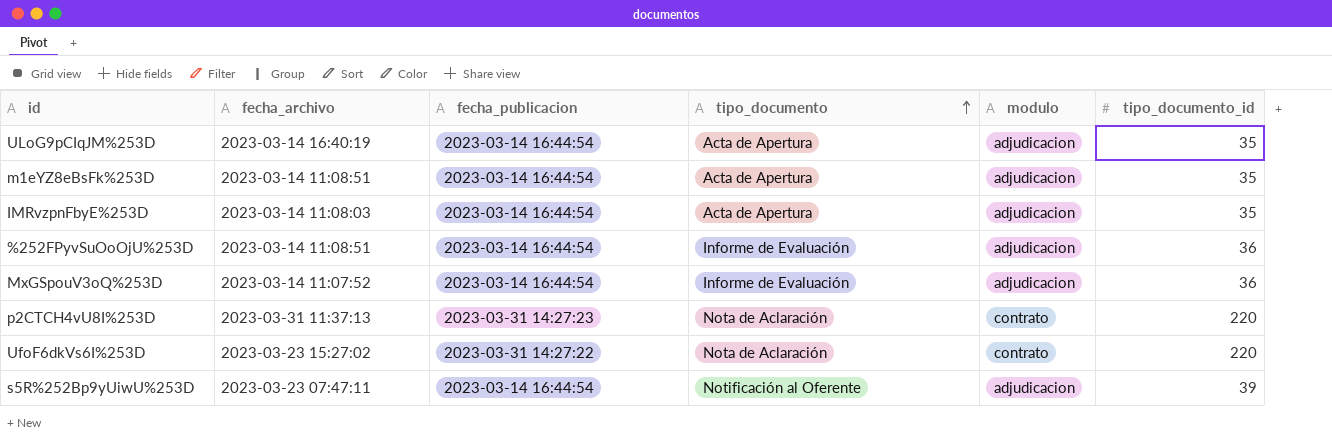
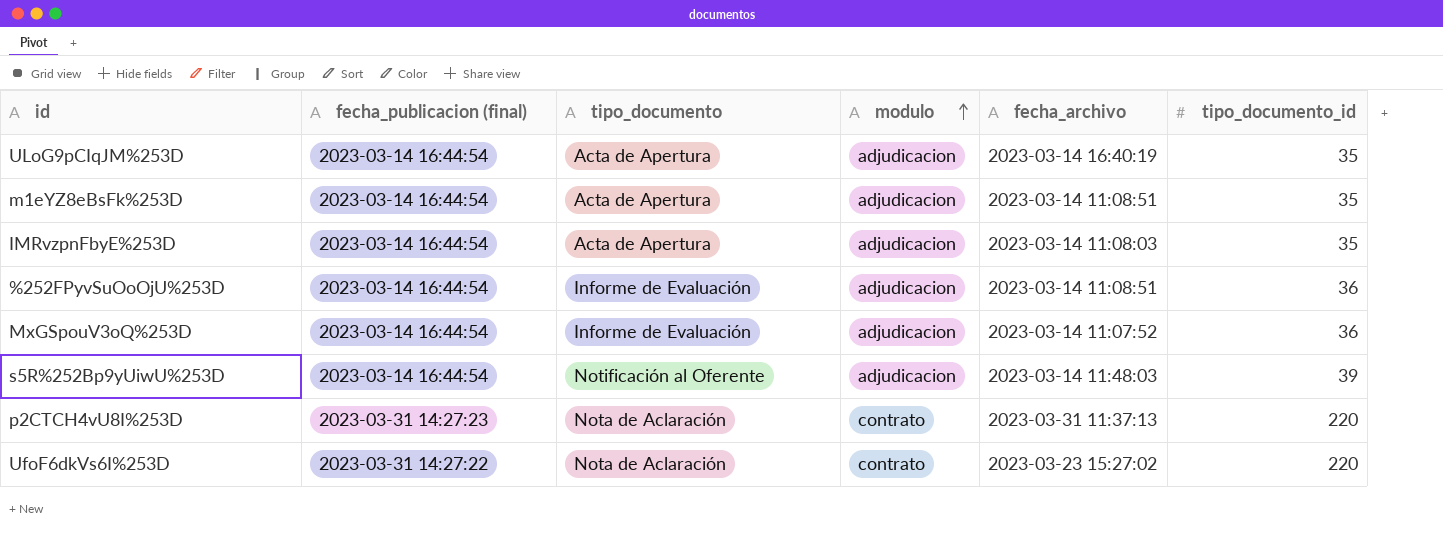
row order: tipo_documento ascending -> modulo ascending
column name: fecha_publicacion -> fecha_publicacion (final)
column fecha_archivo | position: 2 -> 5
s5R%252Bp9yUiwU%253D | fecha_archivo: 2023-03-23 07:47:11 -> 2023-03-14 11:48:03

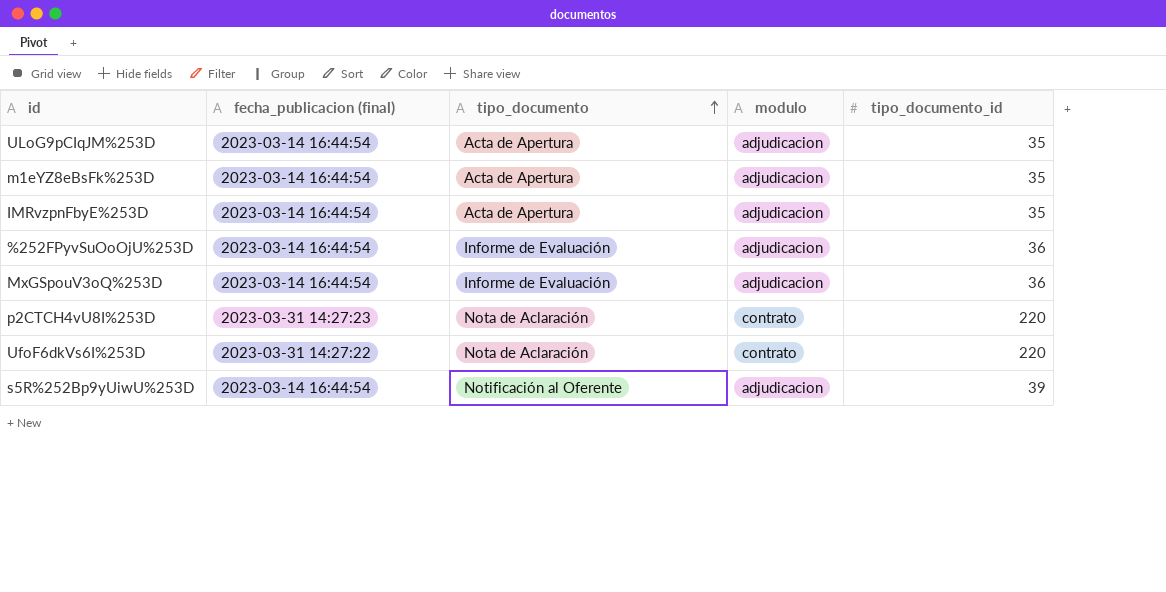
row order: modulo ascending -> tipo_documento ascending
column fecha_archivo | position: 5 -> none

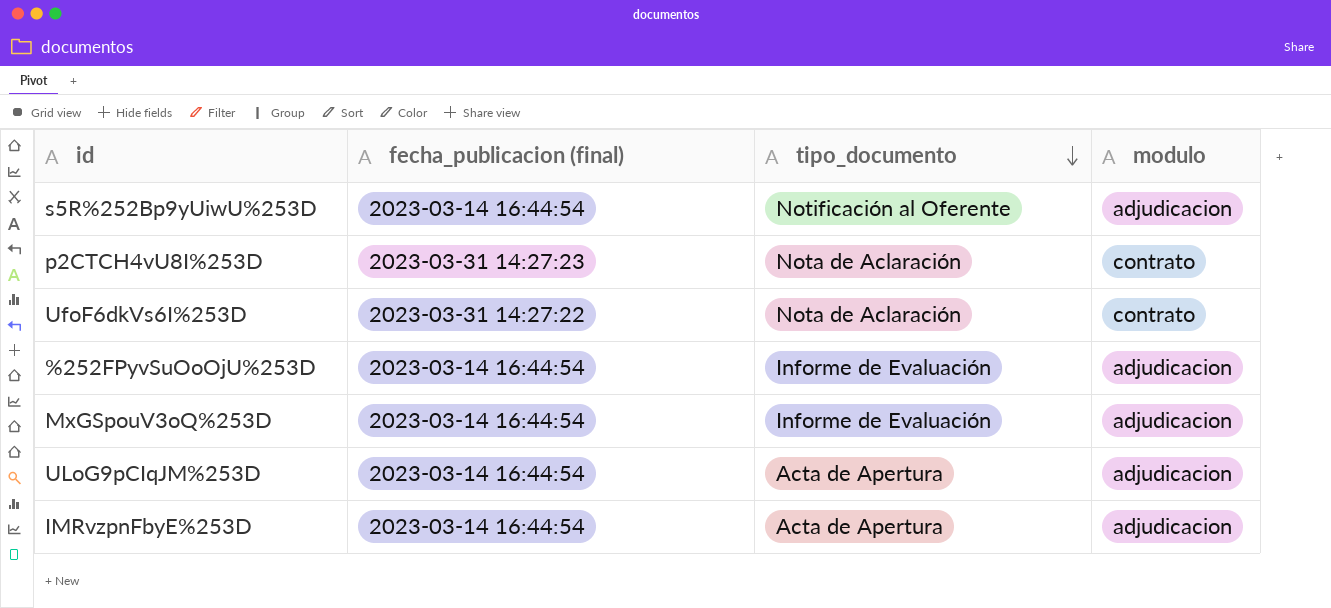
row order: tipo_documento ascending -> tipo_documento descending
column tipo_documento_id | position: 5 -> none
row m1eYZ8eBsFk%253D: 2023-03-14 16:44:54 | Acta de Apertura | adjudicacion | 35 -> none

